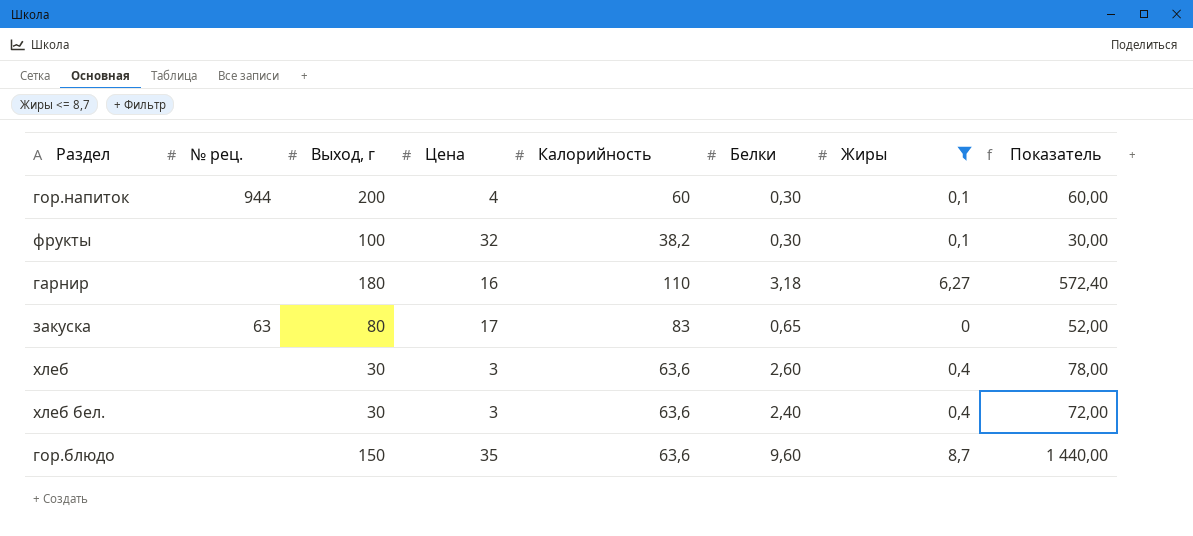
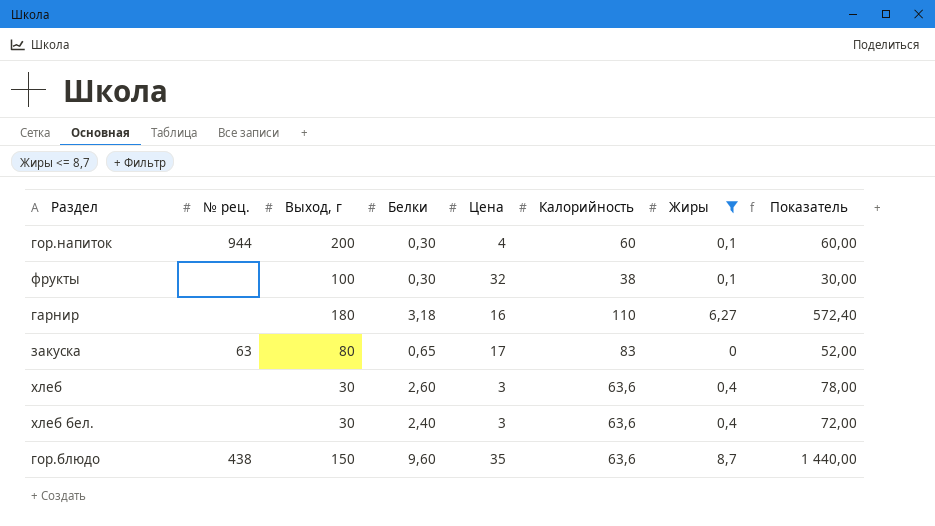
column Белки | position: 6 -> 4
фрукты | Калорийность: 38,2 -> 38
гор.блюдо | № рец.: none -> 438

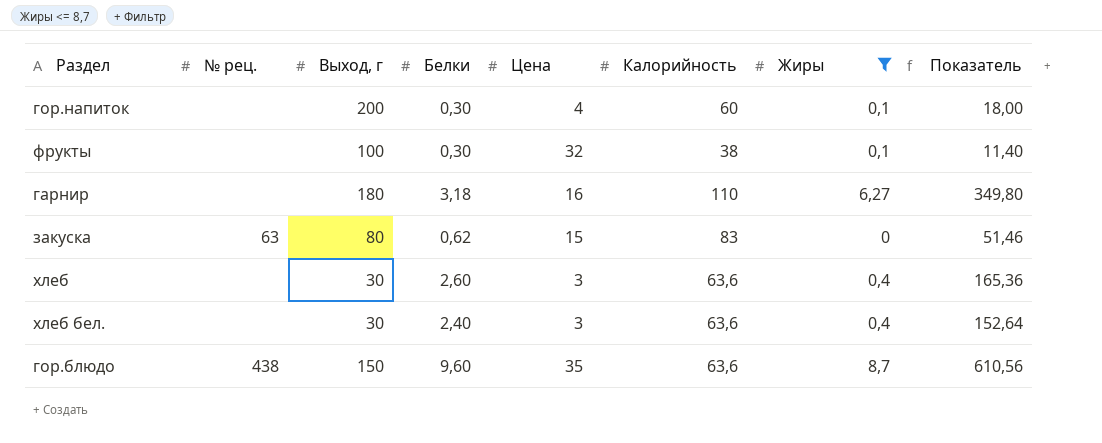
column Показатель | formula: [Выход, г] * [Белки] -> [Белки] * [Калорийность]
гор.напиток | № рец.: 944 -> none
закуска | Белки: 0,65 -> 0,62
закуска | Цена: 17 -> 15

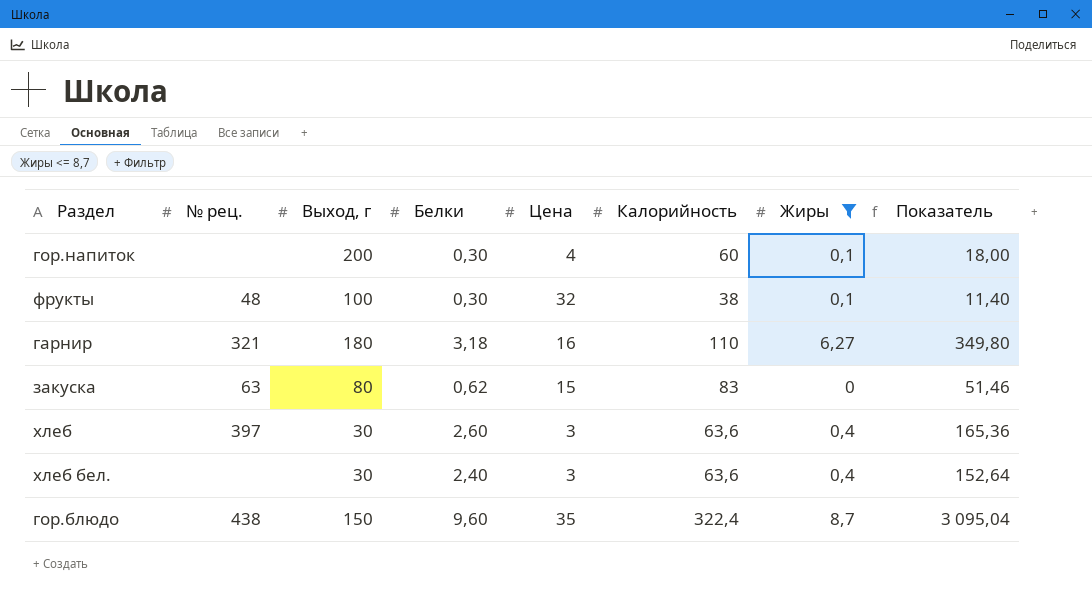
фрукты | № рец.: none -> 48
гарнир | № рец.: none -> 321
хлеб | № рец.: none -> 397
гор.блюдо | Калорийность: 63,6 -> 322,4
гор.блюдо | Показатель: 610,56 -> 3 095,04

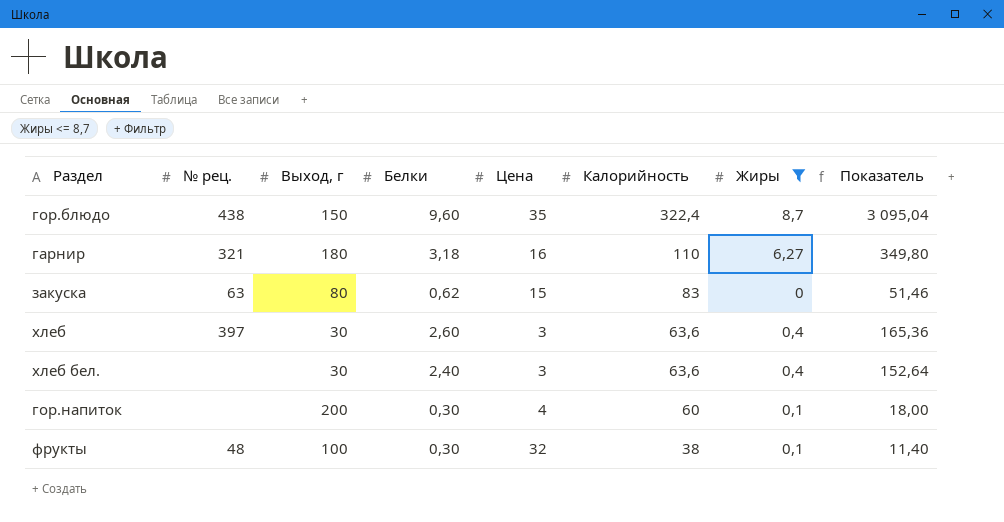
row order: none -> Калорийность descending

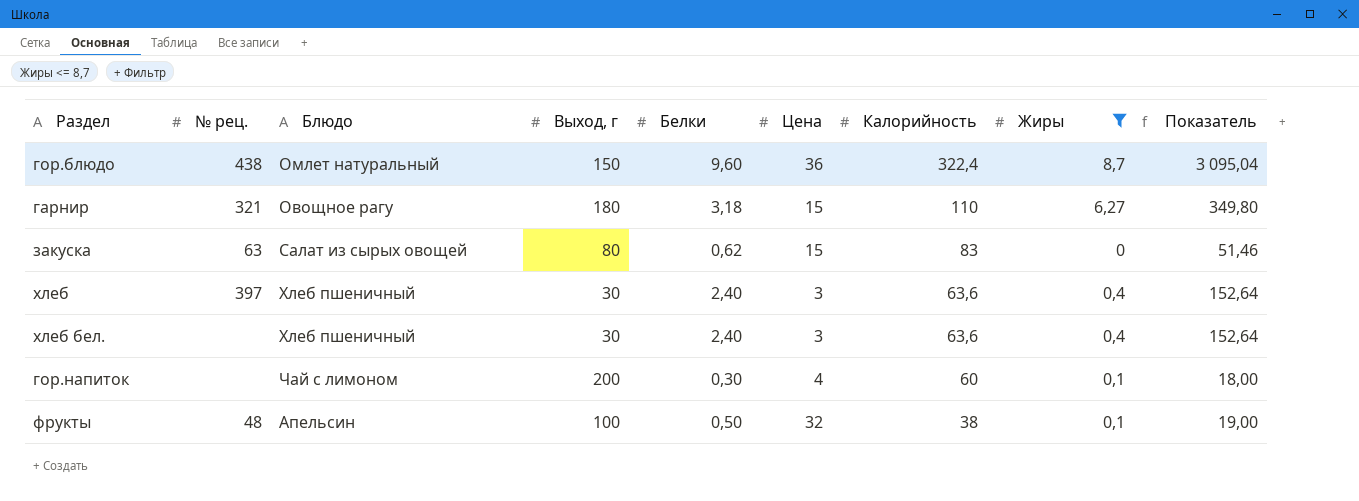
column Блюдо | position: none -> 3
гор.блюдо | Цена: 35 -> 36
гарнир | Цена: 16 -> 15
хлеб | Белки: 2,60 -> 2,40
хлеб | Показатель: 165,36 -> 152,64
фрукты | Белки: 0,30 -> 0,50
фрукты | Показатель: 11,40 -> 19,00

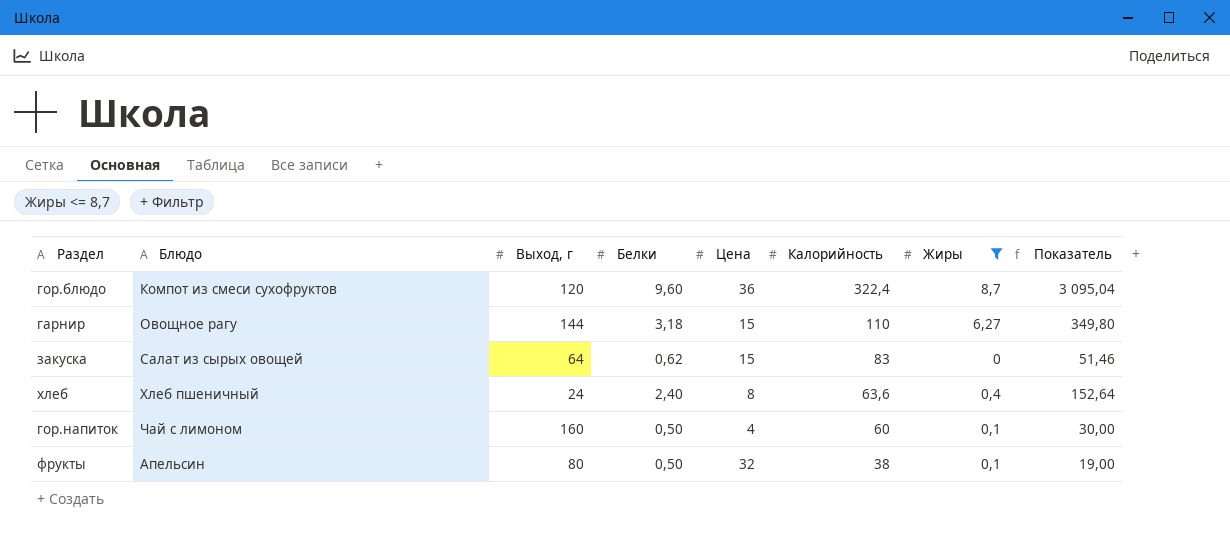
column № рец. | position: 2 -> none
row хлеб бел.: none | Хлеб пшеничный | 30 | 2,40 | 3 | 63,6 | 0,4 | 152,64 -> none
гор.блюдо | Блюдо: Омлет натуральный -> Компот из смеси сухофруктов
гор.блюдо | Выход, г: 150 -> 120
гарнир | Выход, г: 180 -> 144
закуска | Выход, г: 80 -> 64
хлеб | Выход, г: 30 -> 24
хлеб | Цена: 3 -> 8
гор.напиток | Выход, г: 200 -> 160
гор.напиток | Белки: 0,30 -> 0,50
гор.напиток | Показатель: 18,00 -> 30,00
фрукты | Выход, г: 100 -> 80

